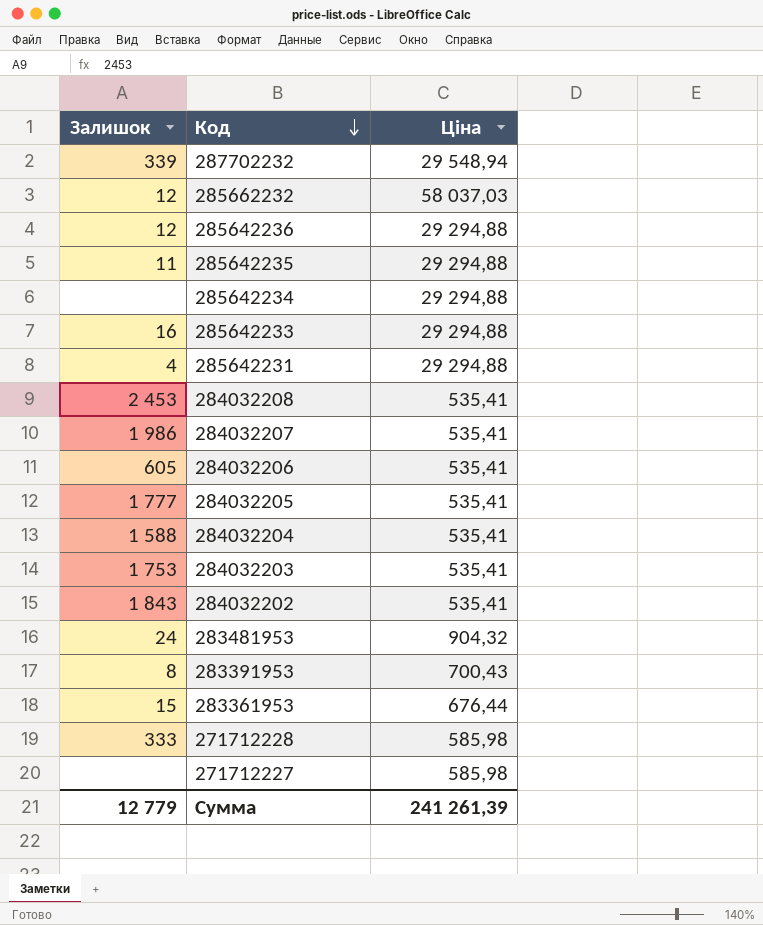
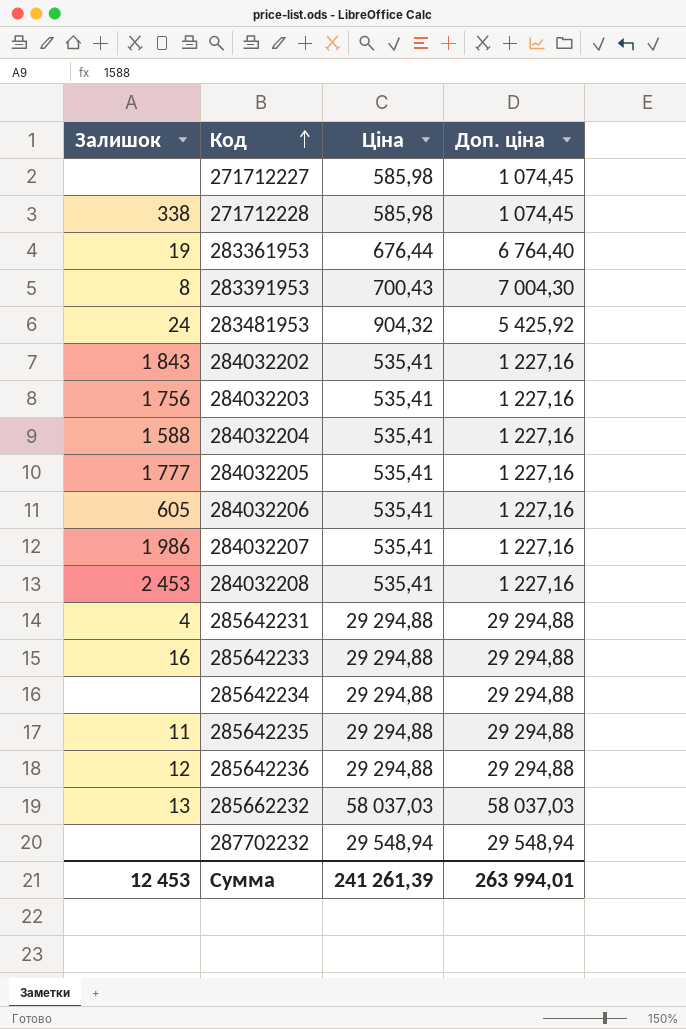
row order: Код descending -> Код ascending
column Доп. ціна | position: none -> 4
271712228 | Залишок: 333 -> 338
283361953 | Залишок: 15 -> 19
284032203 | Залишок: 1 753 -> 1 756
285662232 | Залишок: 12 -> 13
287702232 | Залишок: 339 -> none
Сумма | Залишок: 12 779 -> 12 453

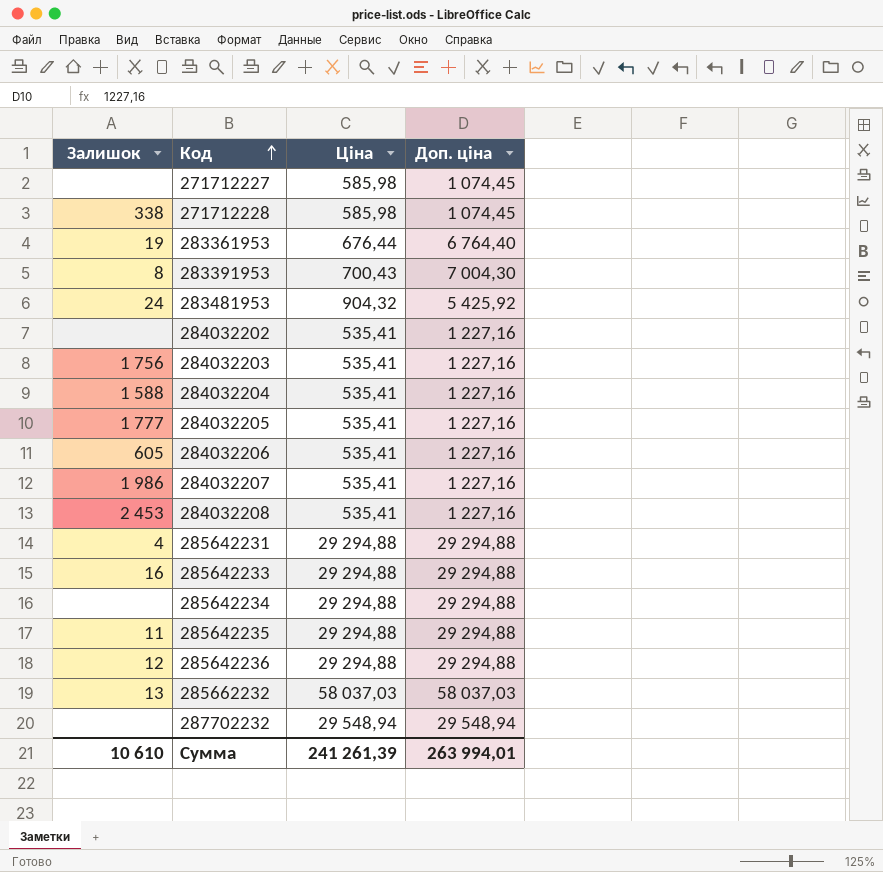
284032202 | Залишок: 1 843 -> none
Сумма | Залишок: 12 453 -> 10 610

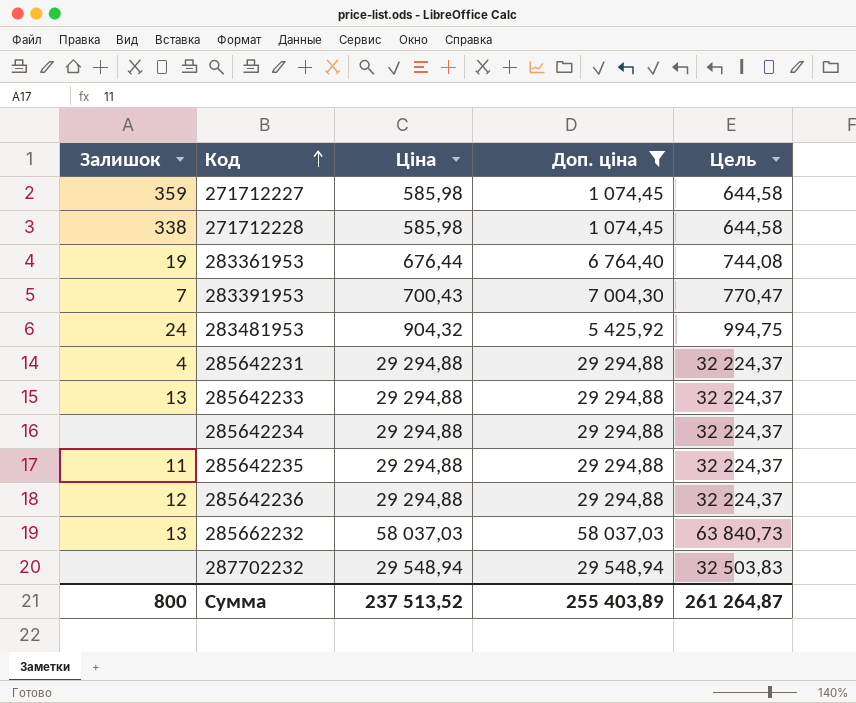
filter: none -> Доп. ціна != 1 227,16
column Цель | formula: none -> [Ціна] * 1,1
271712227 | Залишок: none -> 359
283391953 | Залишок: 8 -> 7
285642233 | Залишок: 16 -> 13
Сумма | Залишок: 10 610 -> 800
Сумма | Ціна: 241 261,39 -> 237 513,52
Сумма | Доп. ціна: 263 994,01 -> 255 403,89

